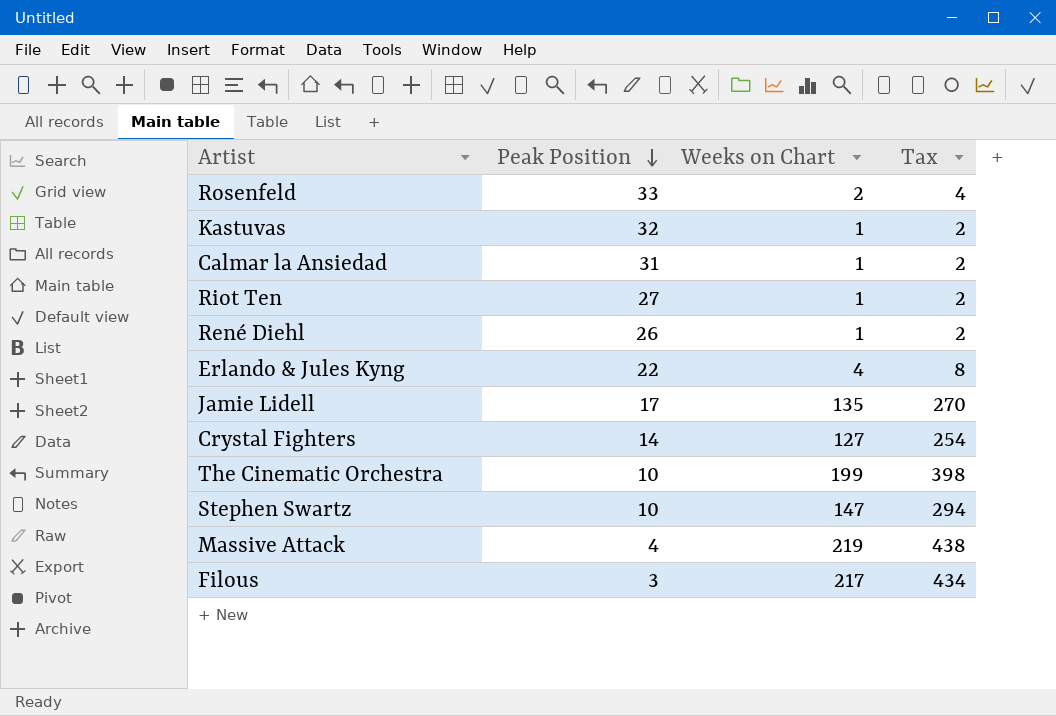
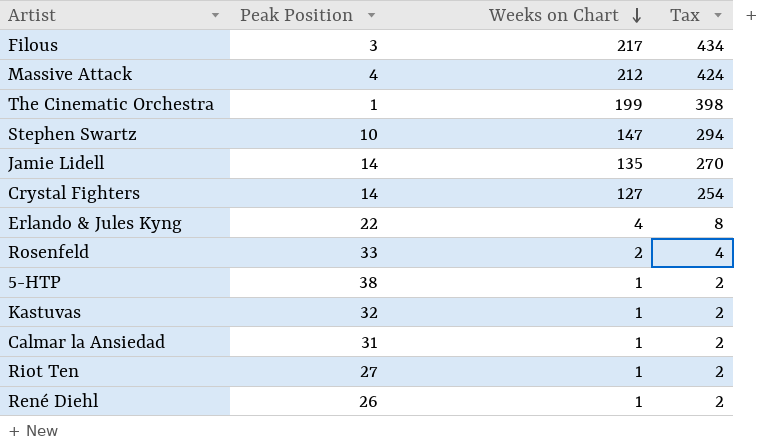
row order: Peak Position descending -> Weeks on Chart descending
Massive Attack | Weeks on Chart: 219 -> 212
Massive Attack | Tax: 438 -> 424
The Cinematic Orchestra | Peak Position: 10 -> 1
Jamie Lidell | Peak Position: 17 -> 14
row 5-HTP: none -> 38 | 1 | 2

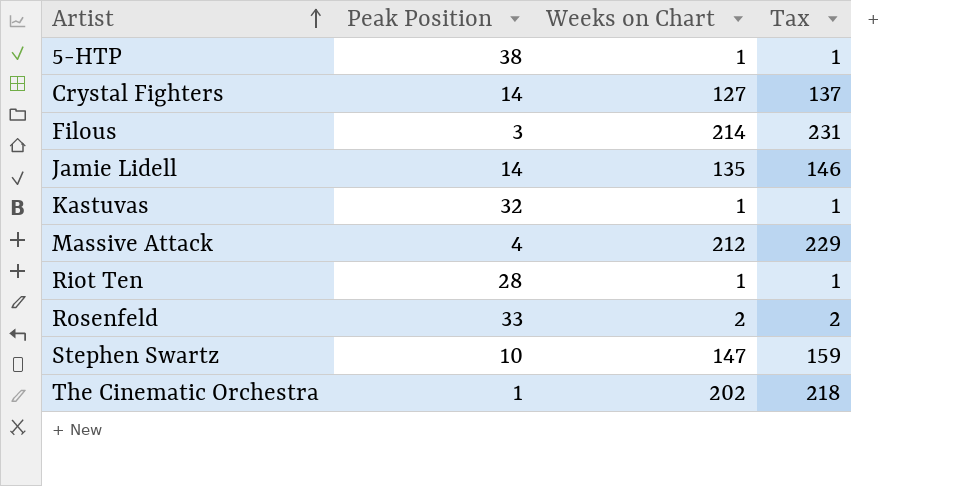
row order: Weeks on Chart descending -> Artist ascending
column Tax | formula: [Weeks on Chart] * 2 -> [Weeks on Chart] * 1.08
row Erlando & Jules Kyng: 22 | 4 | 8 -> none
row Calmar la Ansiedad: 31 | 1 | 2 -> none
row René Diehl: 26 | 1 | 2 -> none
Filous | Weeks on Chart: 217 -> 214
Riot Ten | Peak Position: 27 -> 28
The Cinematic Orchestra | Weeks on Chart: 199 -> 202

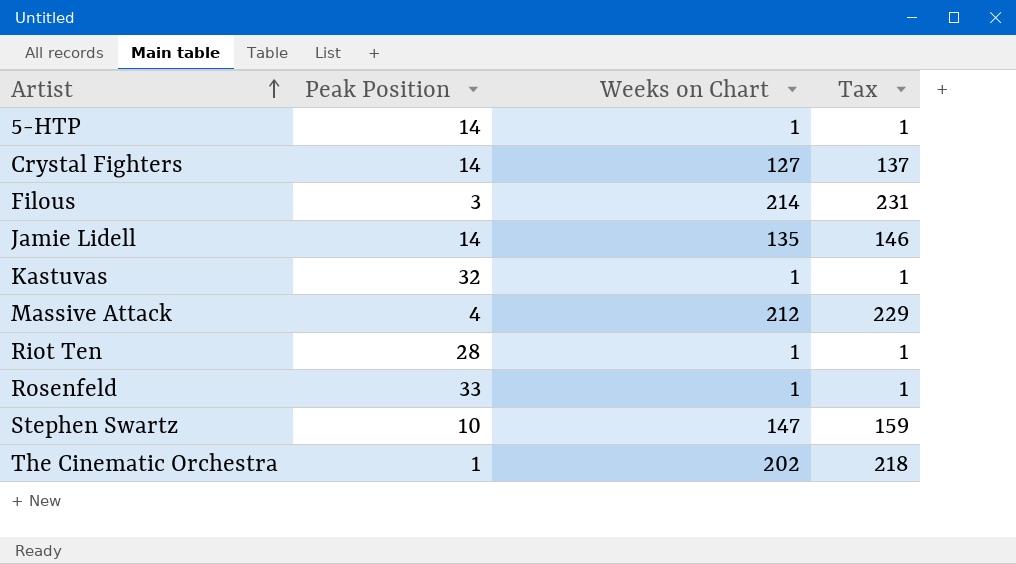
5-HTP | Peak Position: 38 -> 14
Rosenfeld | Weeks on Chart: 2 -> 1
Rosenfeld | Tax: 2 -> 1

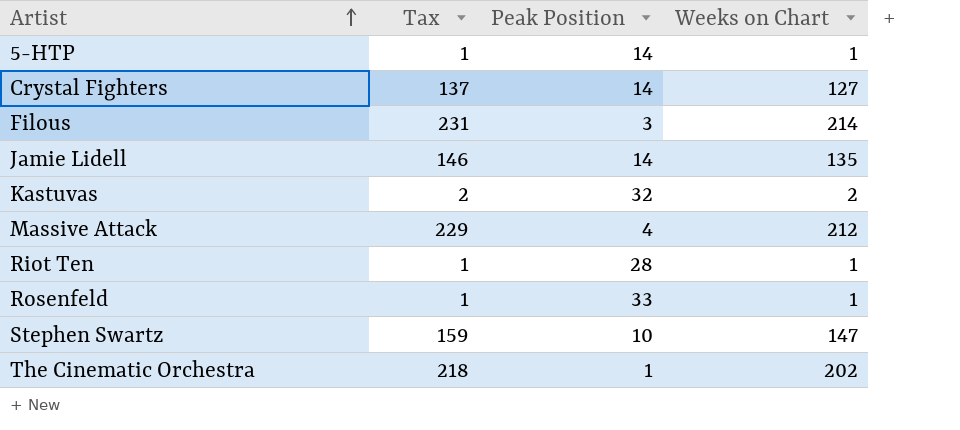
column Tax | position: 4 -> 2
Kastuvas | Tax: 1 -> 2
Kastuvas | Weeks on Chart: 1 -> 2

